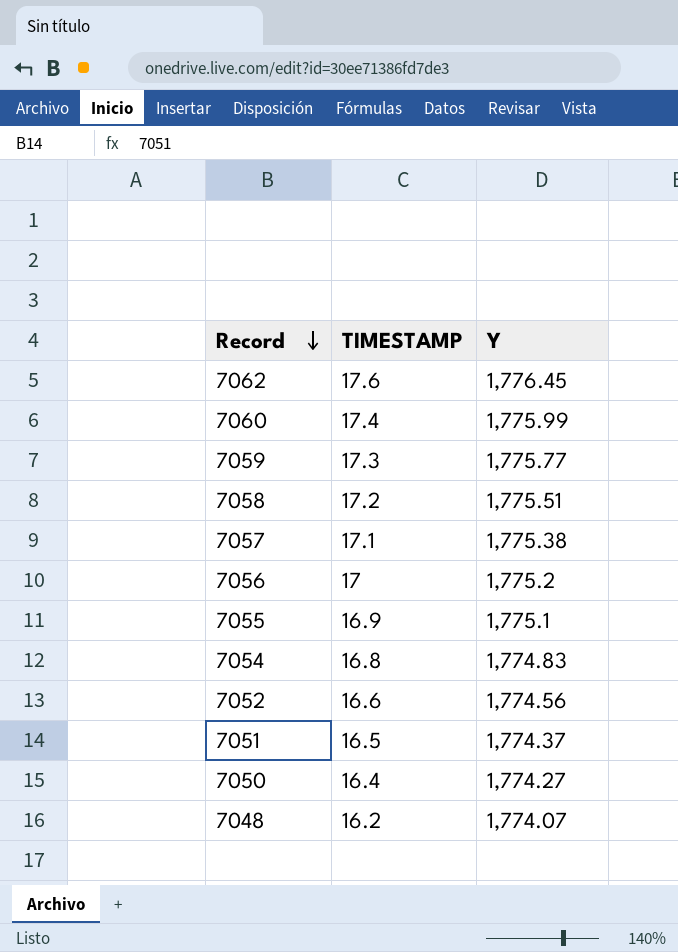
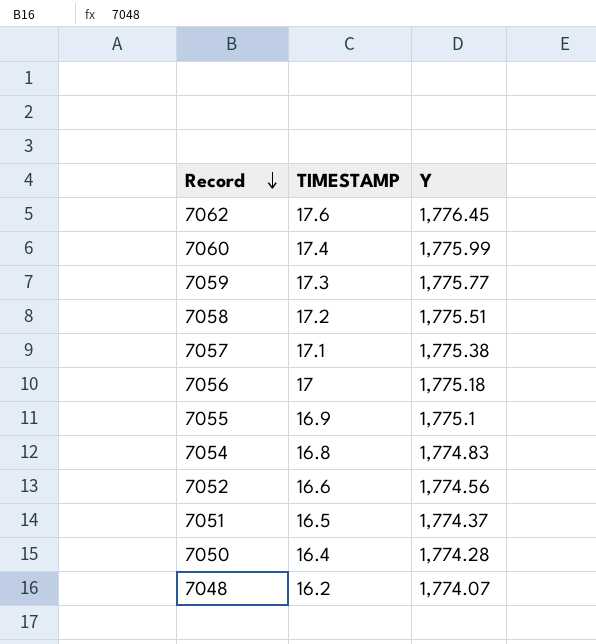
7056 | Y: 1,775.2 -> 1,775.18
7050 | Y: 1,774.27 -> 1,774.28

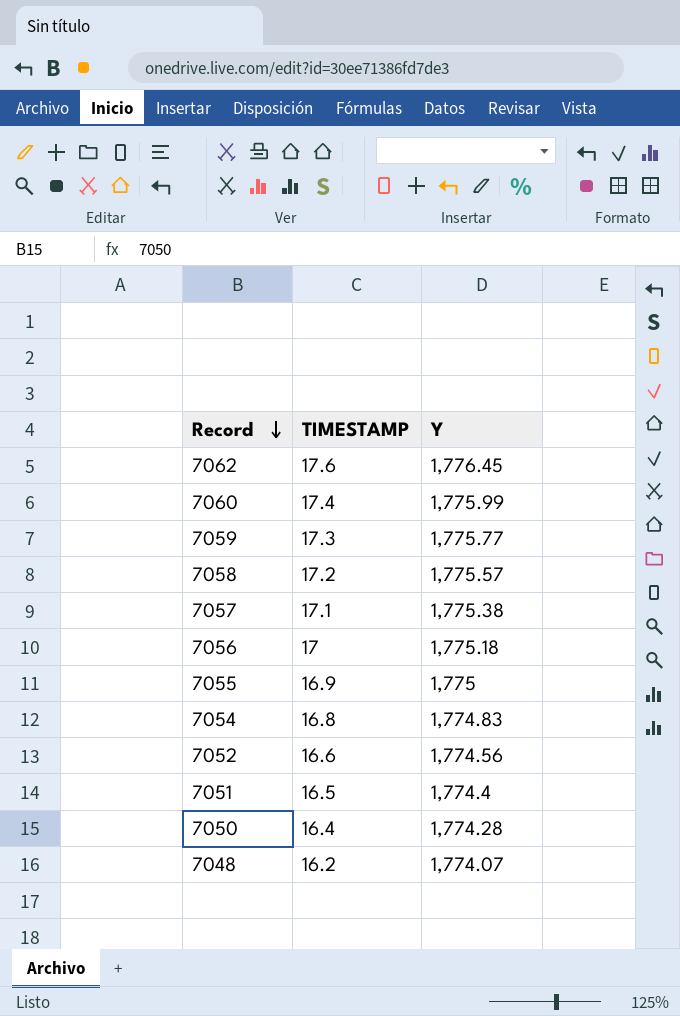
7058 | Y: 1,775.51 -> 1,775.57
7055 | Y: 1,775.1 -> 1,775
7051 | Y: 1,774.37 -> 1,774.4

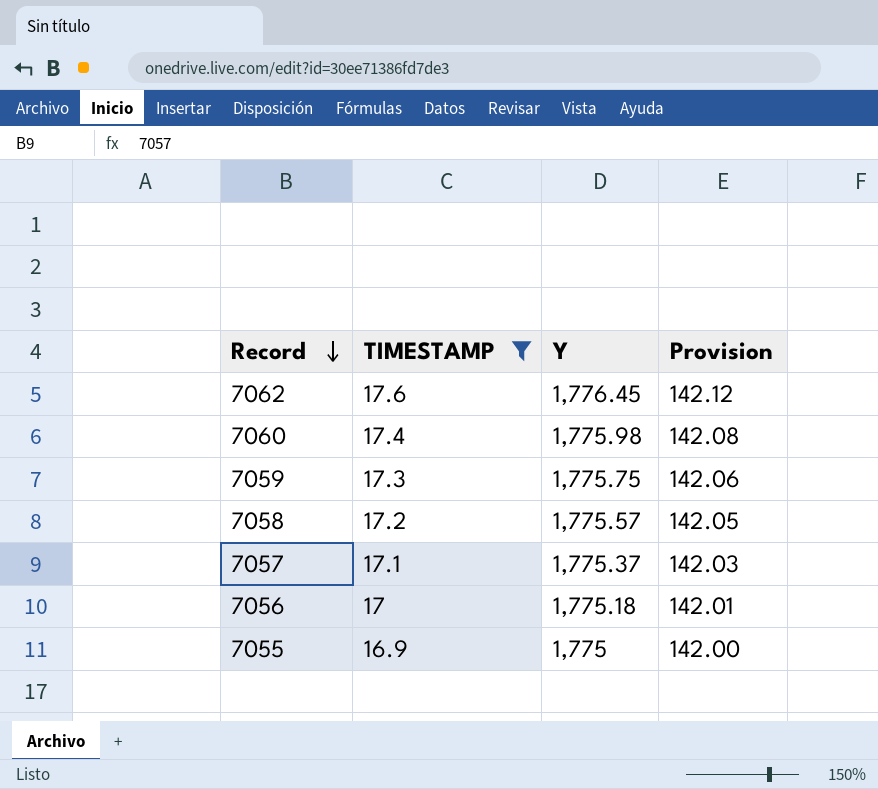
filter: none -> TIMESTAMP >= 16.9
column Provision | formula: none -> [Y] * 0.08
7060 | Y: 1,775.99 -> 1,775.98
7059 | Y: 1,775.77 -> 1,775.75
7057 | Y: 1,775.38 -> 1,775.37

